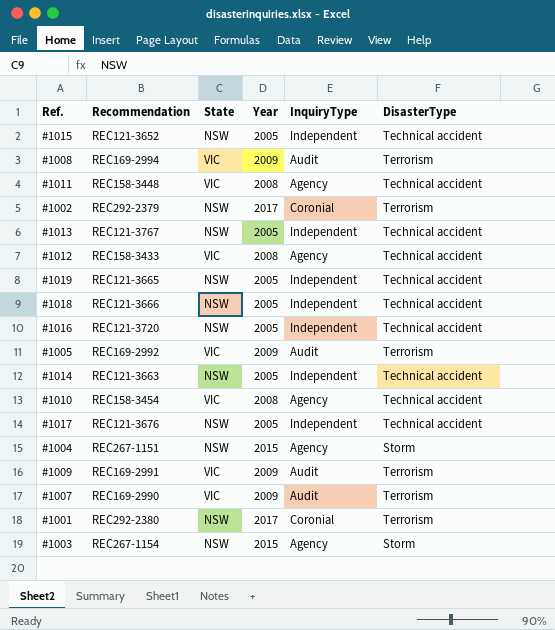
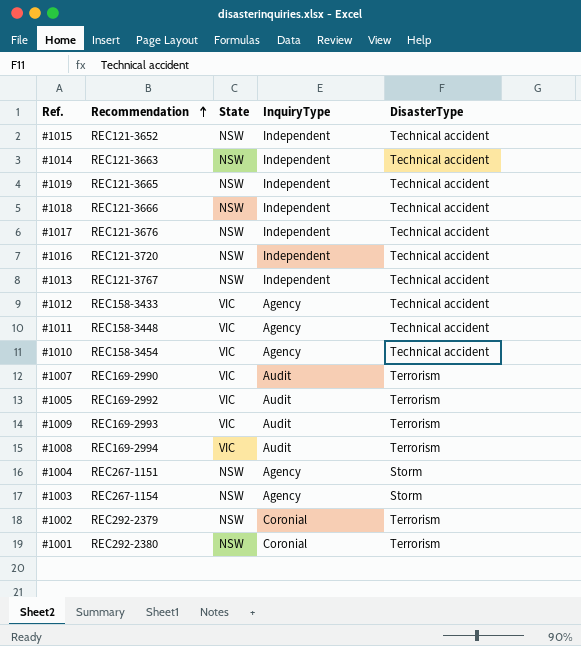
row order: none -> Recommendation ascending
column Year | position: 4 -> none
#1009 | Recommendation: REC169-2991 -> REC169-2993

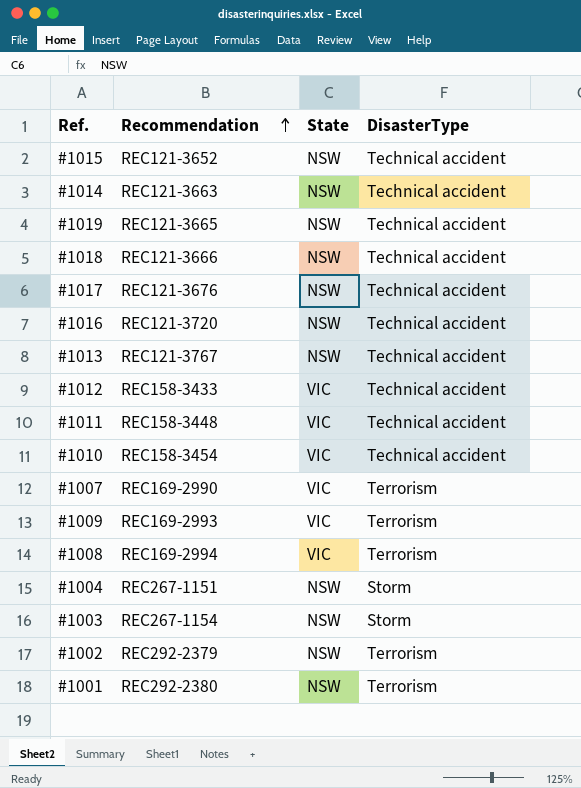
column InquiryType | position: 4 -> none
row #1005: REC169-2992 | VIC | Audit | Terrorism -> none

